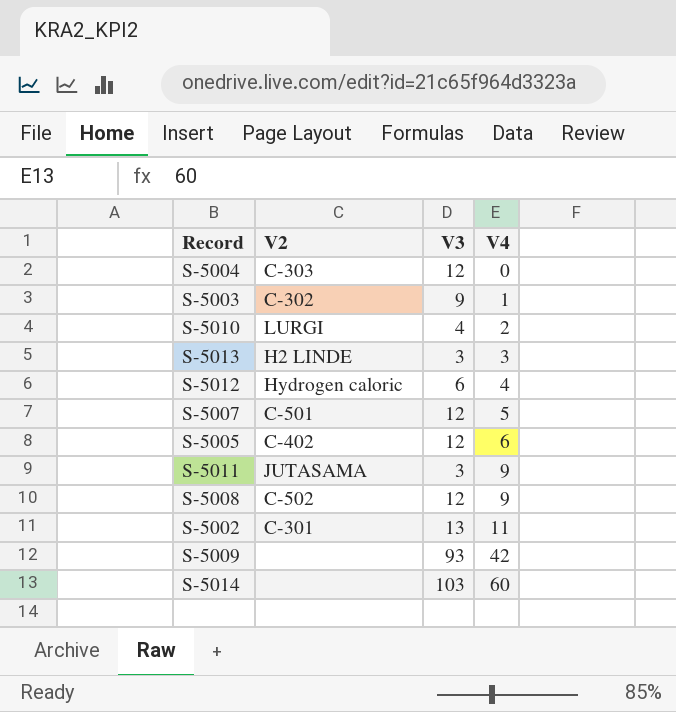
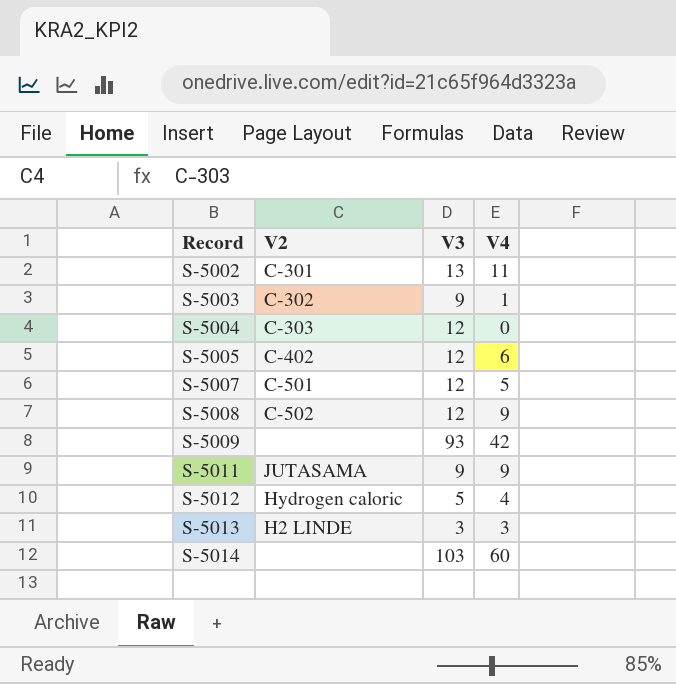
row order: V4 ascending -> Record ascending
row S-5010: LURGI | 4 | 2 -> none
S-5011 | V3: 3 -> 9
S-5012 | V3: 6 -> 5

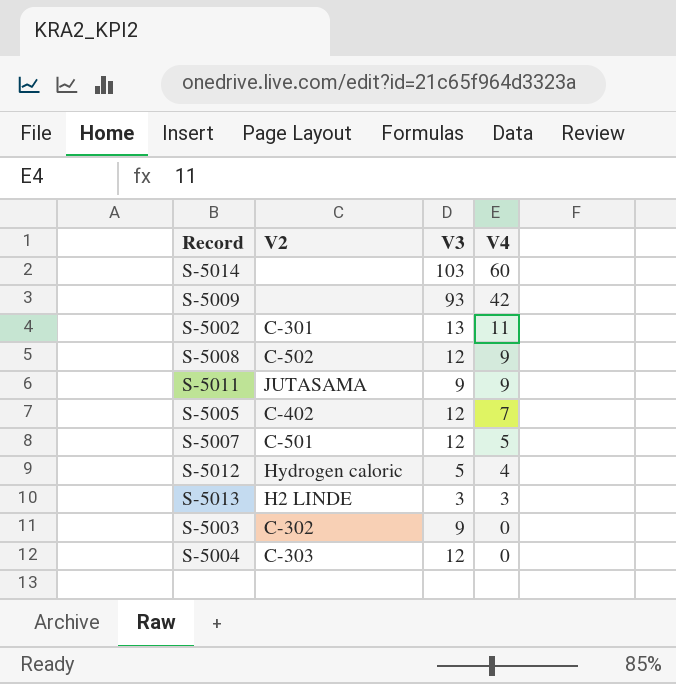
row order: Record ascending -> V4 descending
S-5005 | V4: 6 -> 7
S-5003 | V4: 1 -> 0

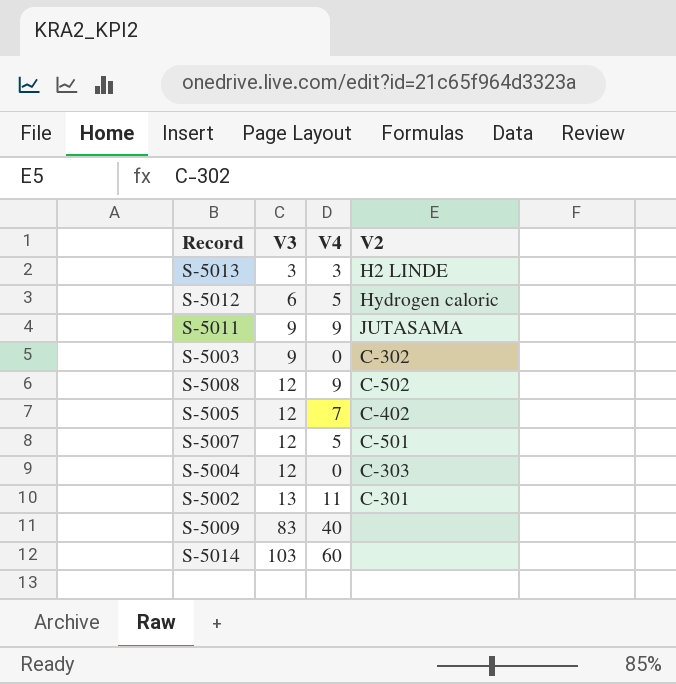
row order: V4 descending -> V3 ascending
column V2 | position: 2 -> 4
S-5012 | V3: 5 -> 6
S-5012 | V4: 4 -> 5
S-5009 | V3: 93 -> 83
S-5009 | V4: 42 -> 40

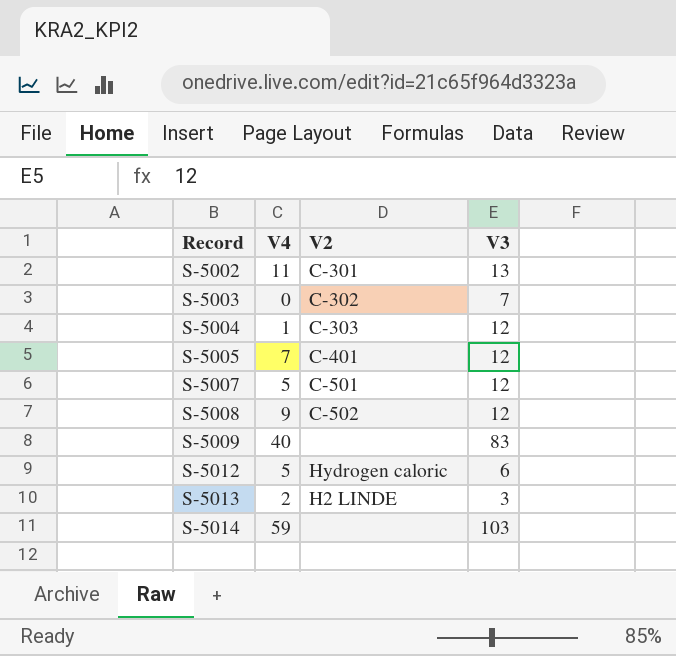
row order: V3 ascending -> Record ascending
column V3 | position: 2 -> 4
row S-5011: 9 | 9 | JUTASAMA -> none
S-5003 | V3: 9 -> 7
S-5004 | V4: 0 -> 1
S-5005 | V2: C-402 -> C-401
S-5013 | V4: 3 -> 2
S-5014 | V4: 60 -> 59

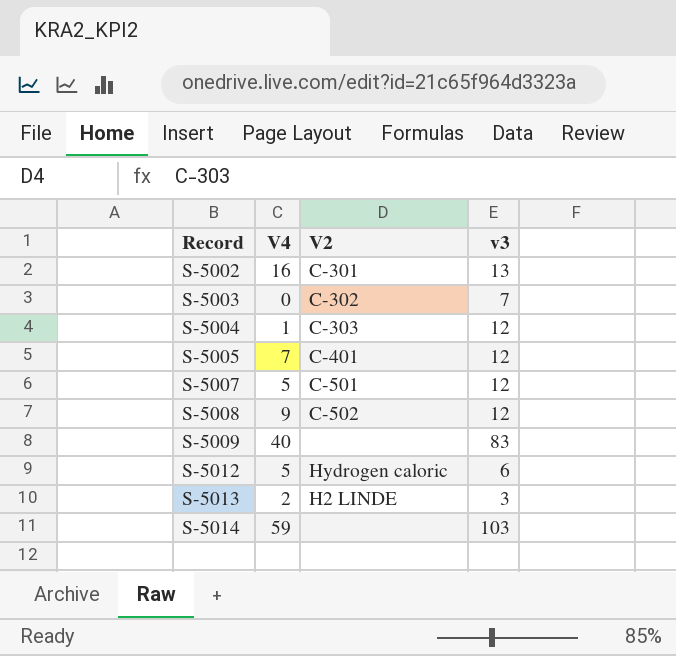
column name: V3 -> v3
S-5002 | V4: 11 -> 16

